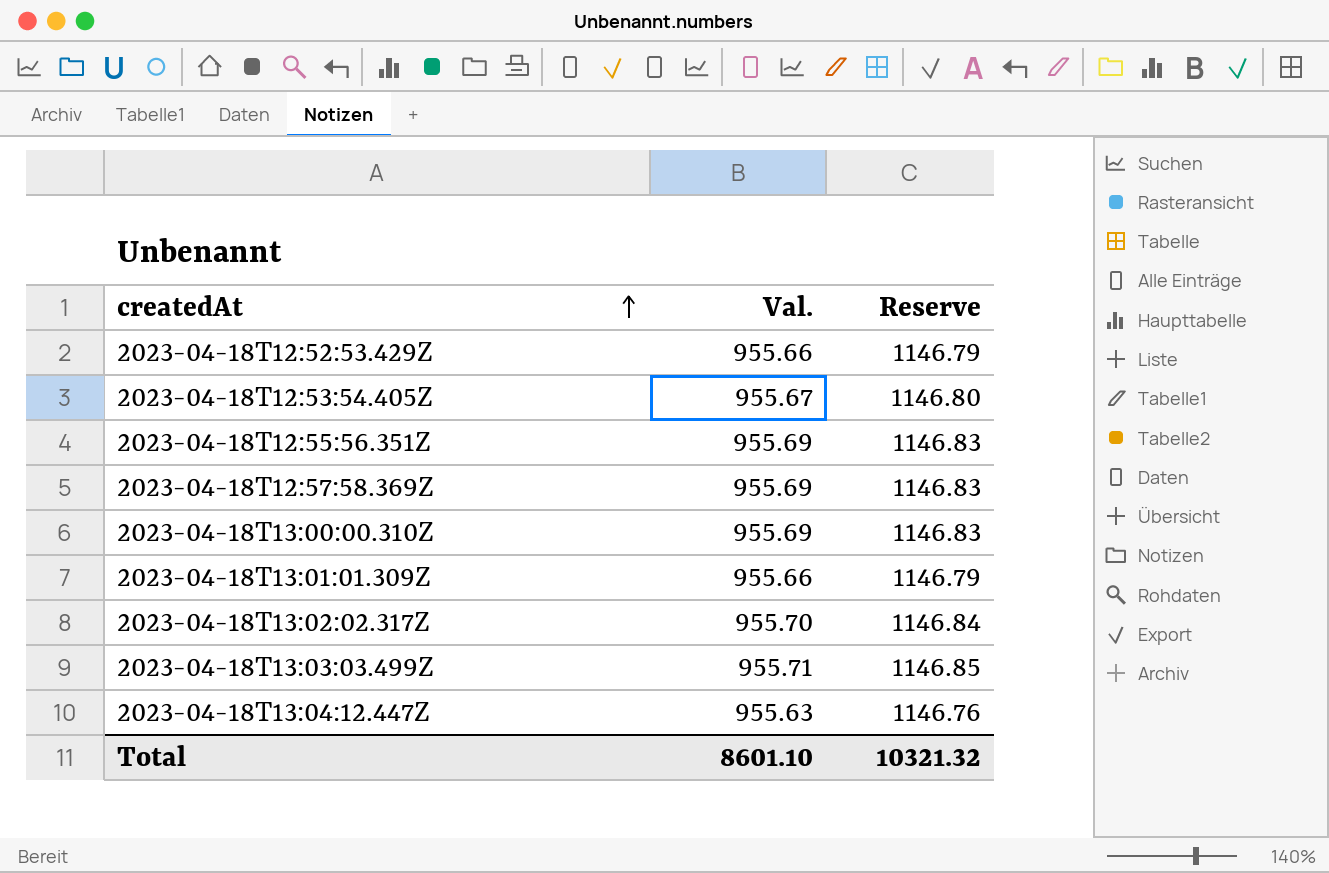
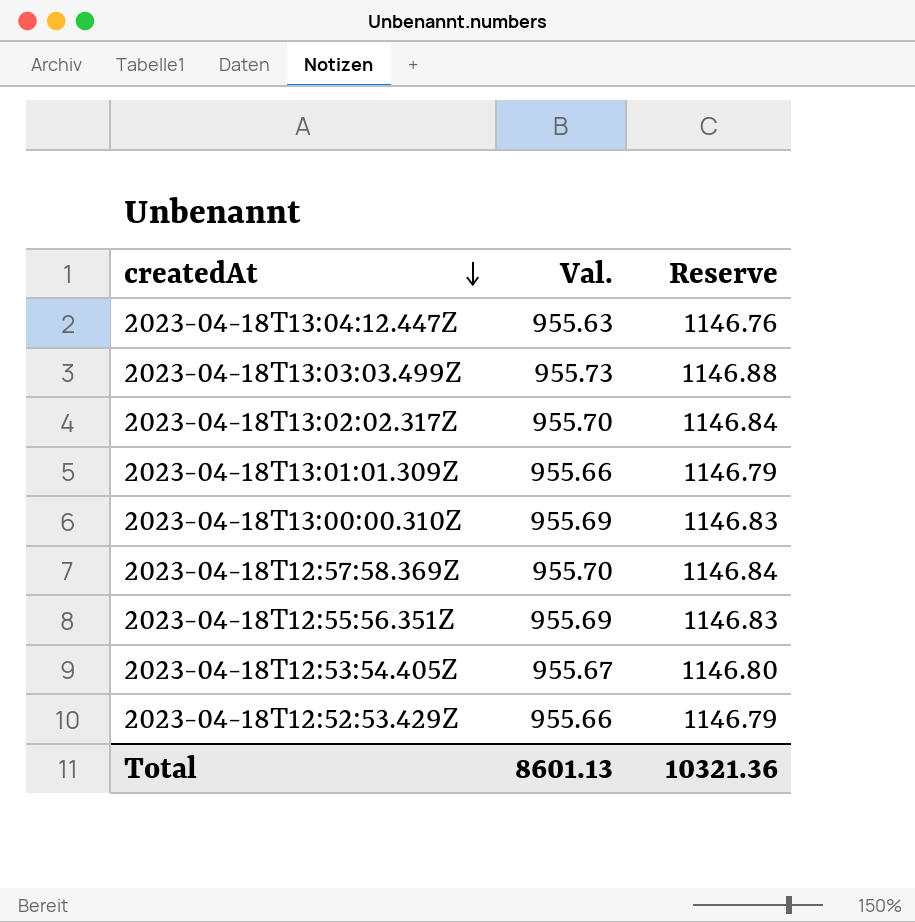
row order: createdAt ascending -> createdAt descending
2023-04-18T13:03:03.499Z | Val.: 955.71 -> 955.73
2023-04-18T13:03:03.499Z | Reserve: 1146.85 -> 1146.88
2023-04-18T12:57:58.369Z | Val.: 955.69 -> 955.70
2023-04-18T12:57:58.369Z | Reserve: 1146.83 -> 1146.84
Total | Val.: 8601.10 -> 8601.13
Total | Reserve: 10321.32 -> 10321.36

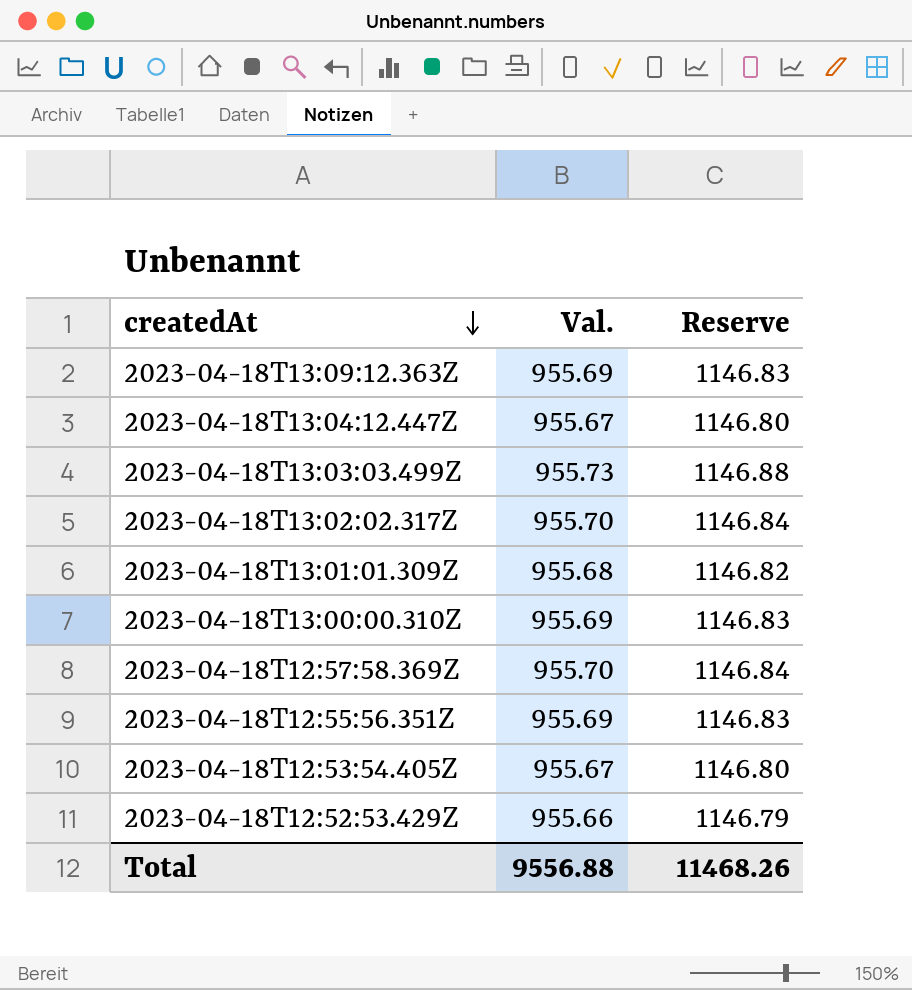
row 2023-04-18T13:09:12.363Z: none -> 955.69 | 1146.83
2023-04-18T13:04:12.447Z | Val.: 955.63 -> 955.67
2023-04-18T13:04:12.447Z | Reserve: 1146.76 -> 1146.80
2023-04-18T13:01:01.309Z | Val.: 955.66 -> 955.68
2023-04-18T13:01:01.309Z | Reserve: 1146.79 -> 1146.82
Total | Val.: 8601.13 -> 9556.88
Total | Reserve: 10321.36 -> 11468.26

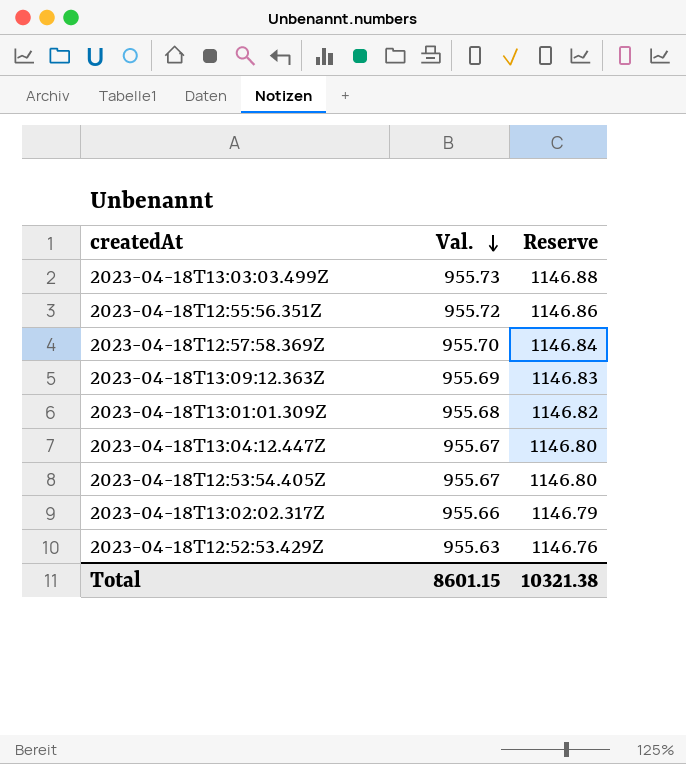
row order: createdAt descending -> Val. descending
row 2023-04-18T13:00:00.310Z: 955.69 | 1146.83 -> none
2023-04-18T12:55:56.351Z | Val.: 955.69 -> 955.72
2023-04-18T12:55:56.351Z | Reserve: 1146.83 -> 1146.86
2023-04-18T13:02:02.317Z | Val.: 955.70 -> 955.66
2023-04-18T13:02:02.317Z | Reserve: 1146.84 -> 1146.79
2023-04-18T12:52:53.429Z | Val.: 955.66 -> 955.63
2023-04-18T12:52:53.429Z | Reserve: 1146.79 -> 1146.76
Total | Val.: 9556.88 -> 8601.15
Total | Reserve: 11468.26 -> 10321.38

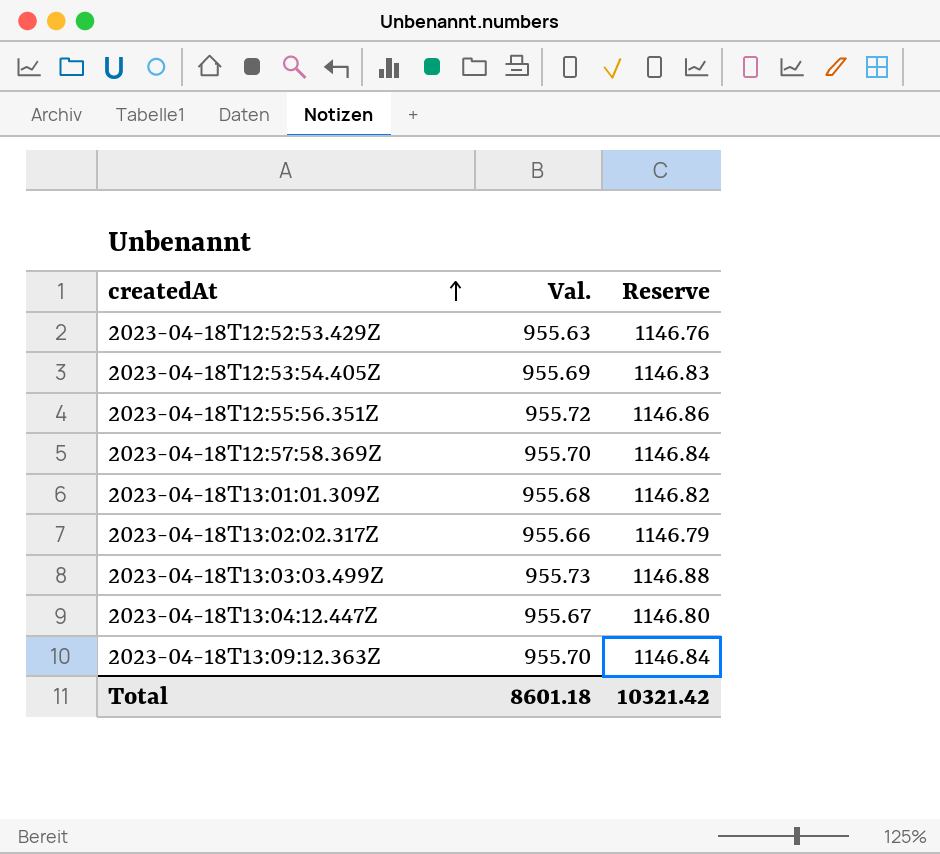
row order: Val. descending -> createdAt ascending
2023-04-18T12:53:54.405Z | Val.: 955.67 -> 955.69
2023-04-18T12:53:54.405Z | Reserve: 1146.80 -> 1146.83
2023-04-18T13:09:12.363Z | Val.: 955.69 -> 955.70
2023-04-18T13:09:12.363Z | Reserve: 1146.83 -> 1146.84
Total | Val.: 8601.15 -> 8601.18
Total | Reserve: 10321.38 -> 10321.42

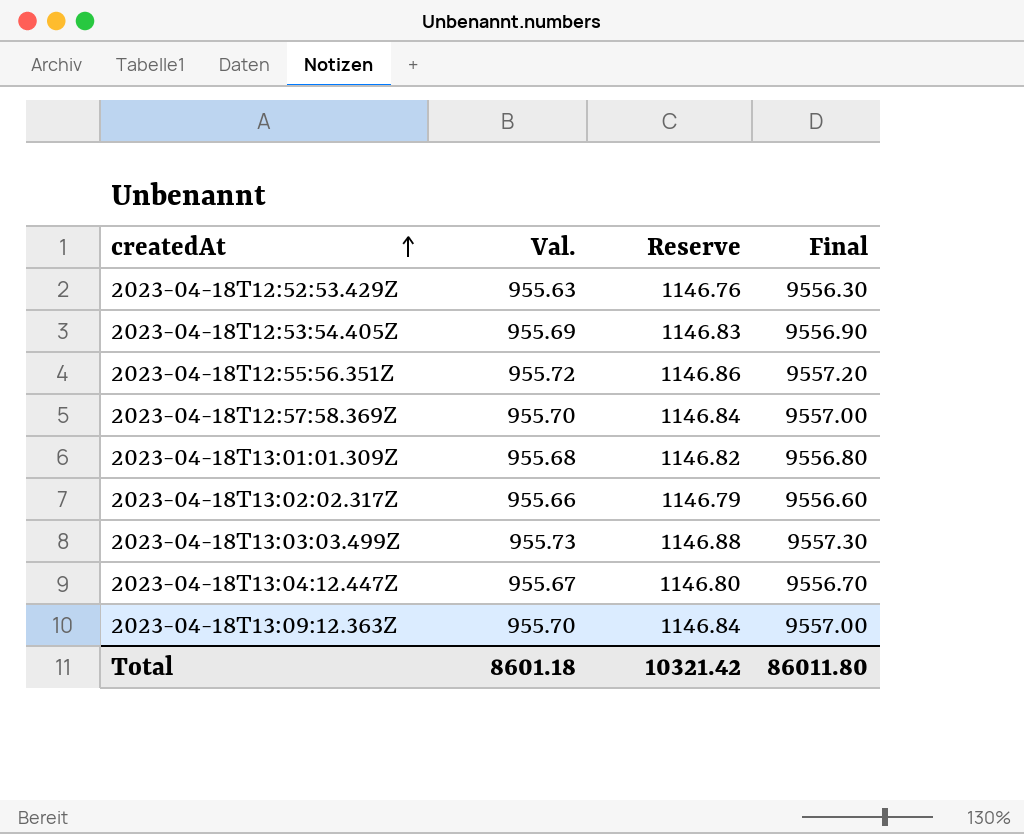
column Final | formula: none -> [Val.] * 10

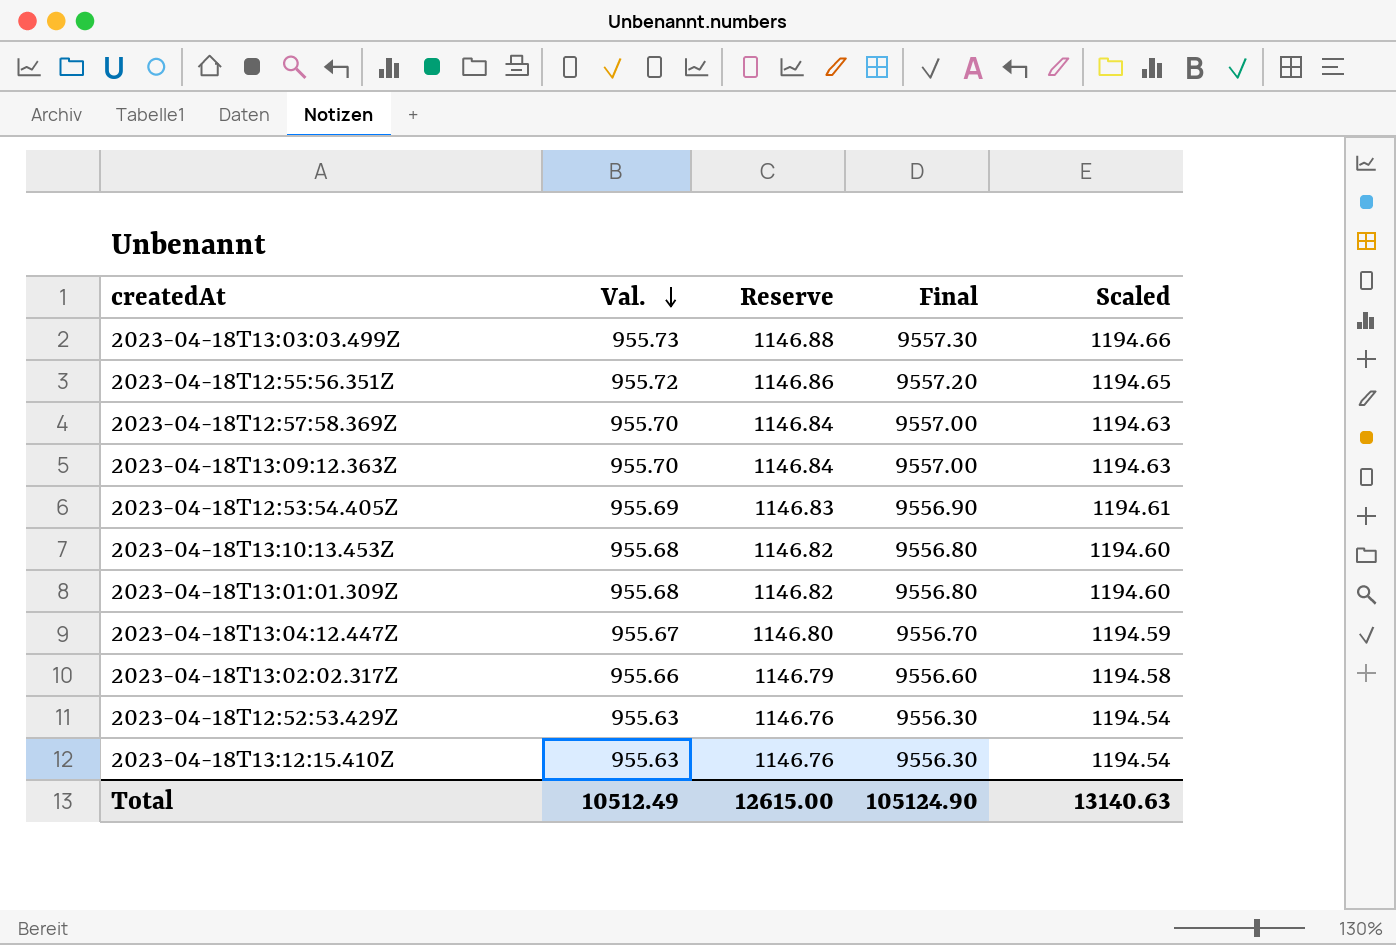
row order: createdAt ascending -> Val. descending
column Scaled | formula: none -> [Val.] * 1.25
row 2023-04-18T13:10:13.453Z: none -> 955.68 | 1146.82 | 9556.80 | 1194.60
row 2023-04-18T13:12:15.410Z: none -> 955.63 | 1146.76 | 9556.30 | 1194.54
Total | Val.: 8601.18 -> 10512.49
Total | Reserve: 10321.42 -> 12615.00
Total | Final: 86011.80 -> 105124.90

